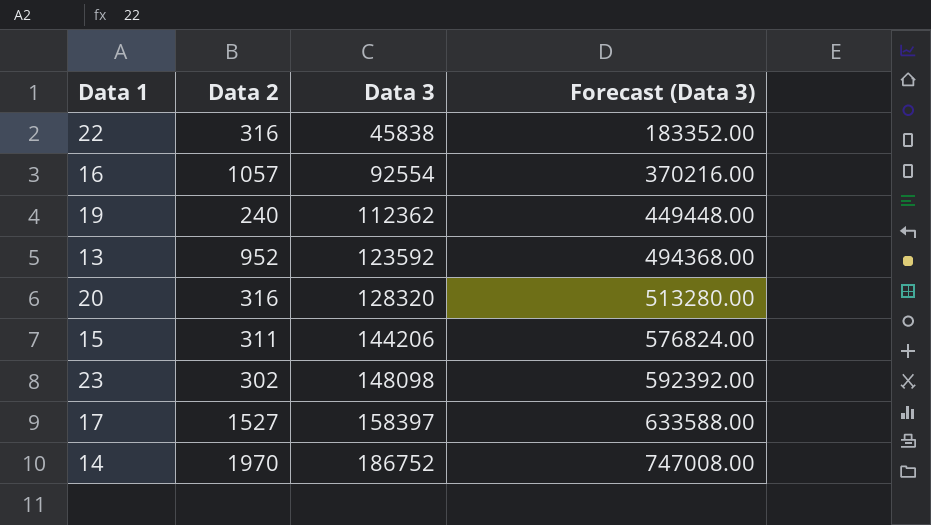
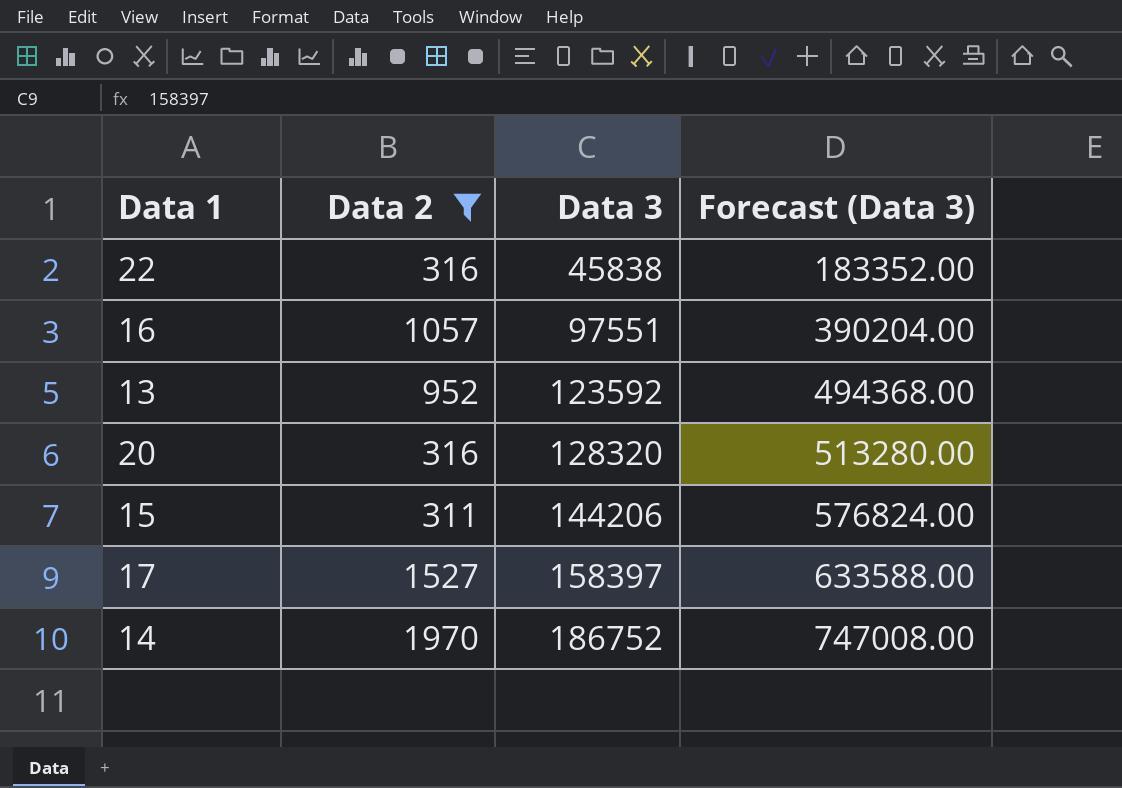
filter: none -> Data 2 >= 311
16 | Data 3: 92554 -> 97551
16 | Forecast (Data 3): 370216.00 -> 390204.00

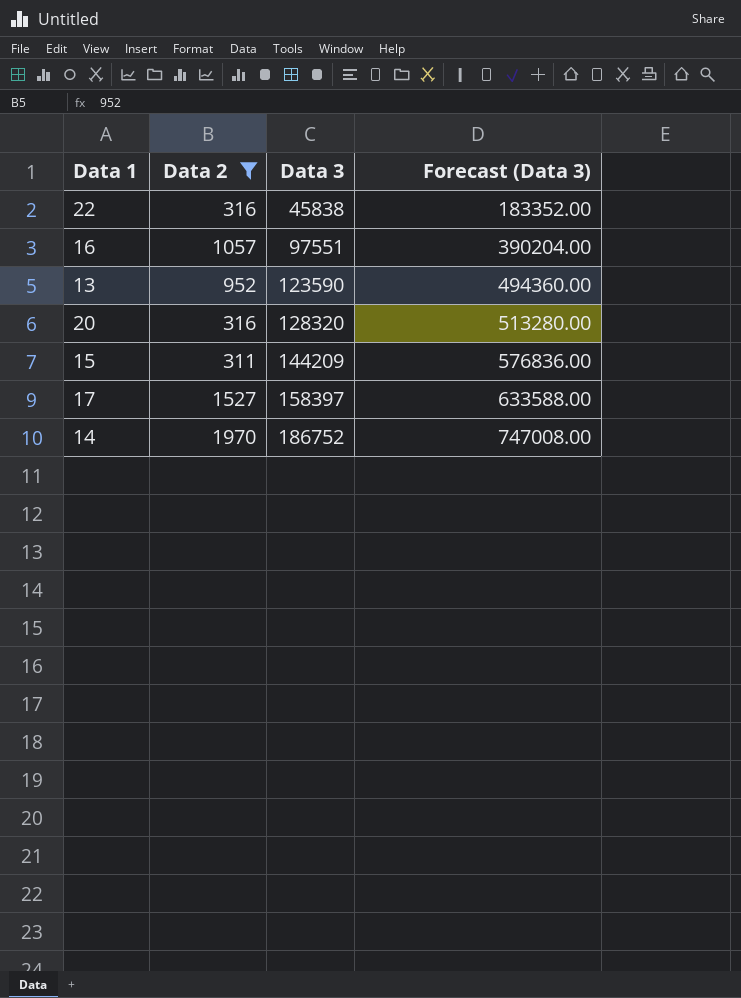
13 | Data 3: 123592 -> 123590
13 | Forecast (Data 3): 494368.00 -> 494360.00
15 | Data 3: 144206 -> 144209
15 | Forecast (Data 3): 576824.00 -> 576836.00

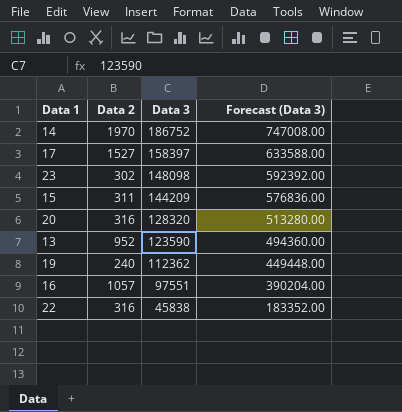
filter: Data 2 >= 311 -> none
row order: Data 3 ascending -> Data 3 descending

